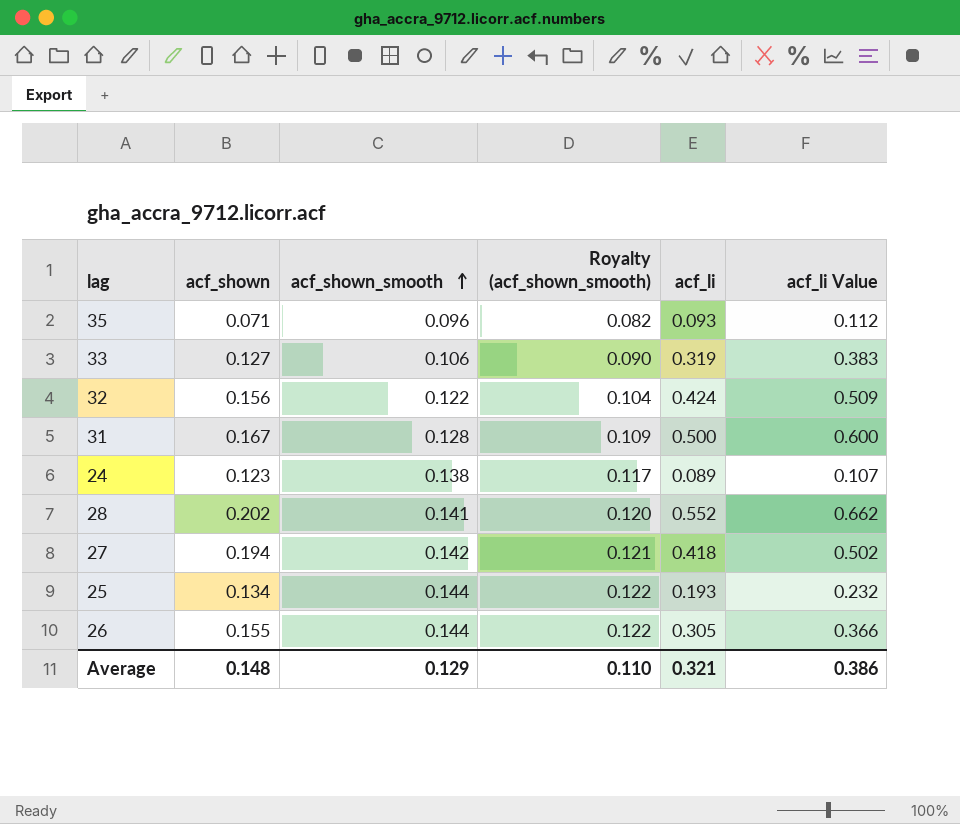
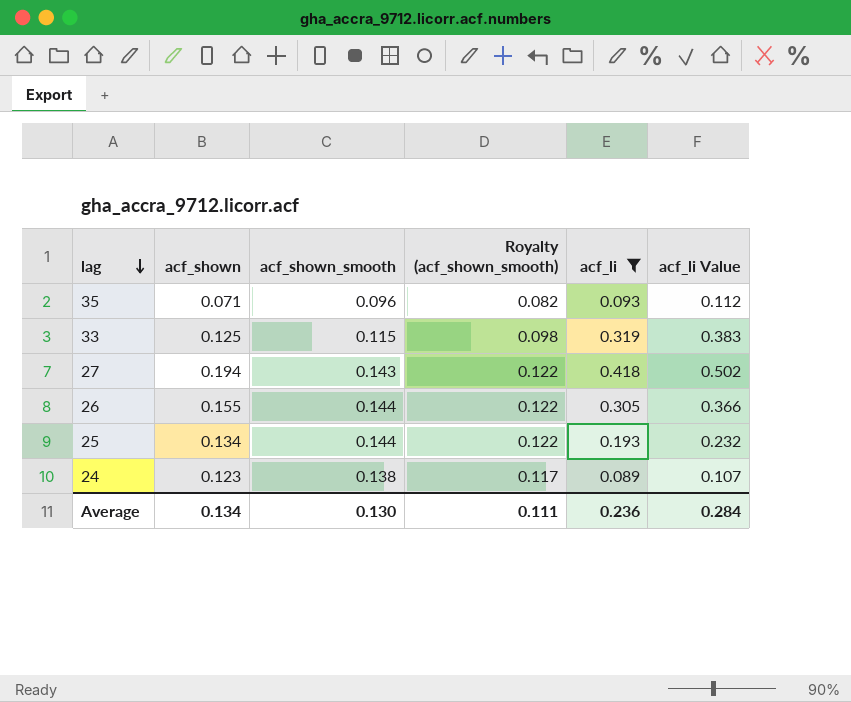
filter: none -> acf_li <= 0.418
row order: acf_shown_smooth ascending -> lag descending
33 | acf_shown: 0.127 -> 0.125
33 | acf_shown_smooth: 0.106 -> 0.115
33 | Royalty (acf_shown_smooth): 0.090 -> 0.098
27 | acf_shown_smooth: 0.142 -> 0.143
27 | Royalty (acf_shown_smooth): 0.121 -> 0.122
Average | acf_shown: 0.148 -> 0.134
Average | acf_shown_smooth: 0.129 -> 0.130
Average | Royalty (acf_shown_smooth): 0.110 -> 0.111
Average | acf_li: 0.321 -> 0.236
Average | acf_li Value: 0.386 -> 0.284

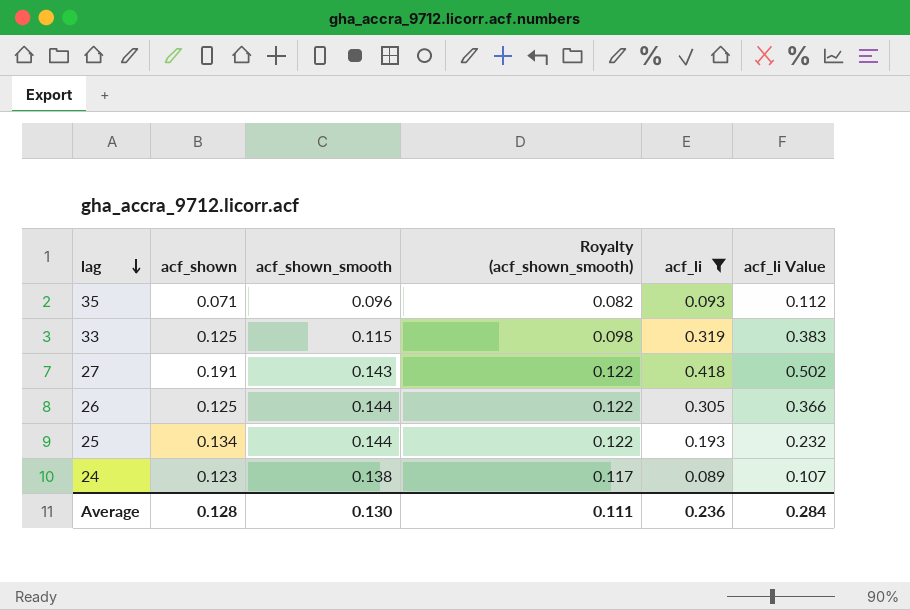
27 | acf_shown: 0.194 -> 0.191
26 | acf_shown: 0.155 -> 0.125
Average | acf_shown: 0.134 -> 0.128

